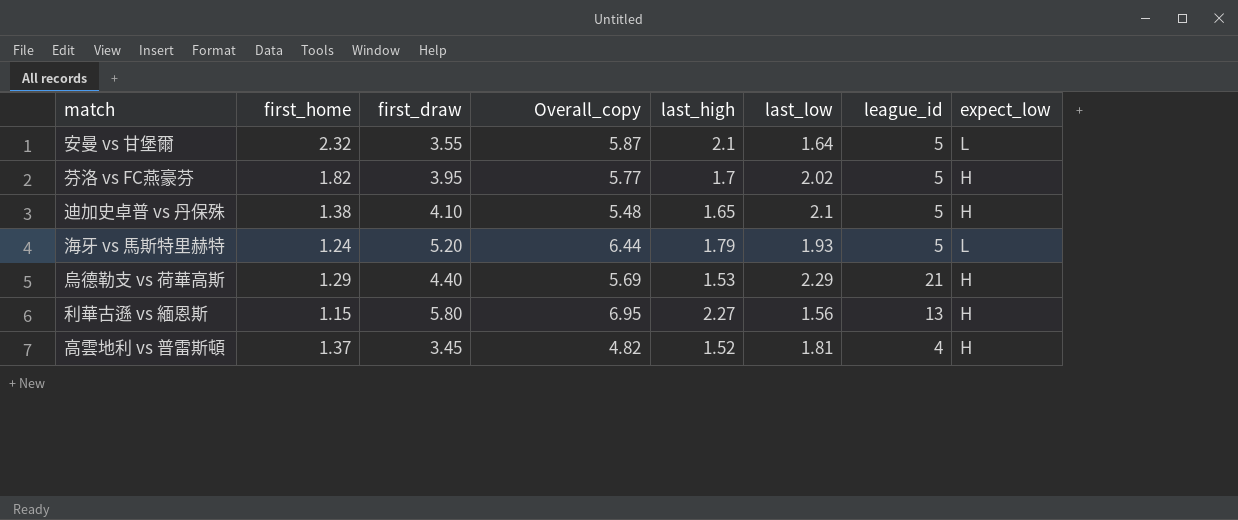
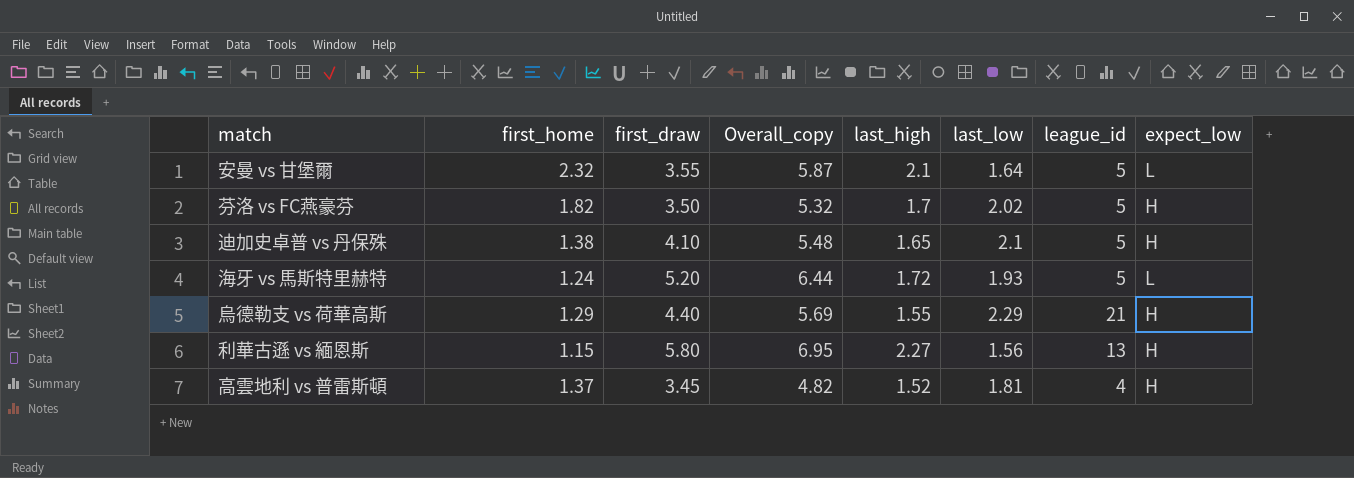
芬洛 vs FC燕豪芬 | first_draw: 3.95 -> 3.50
芬洛 vs FC燕豪芬 | Overall_copy: 5.77 -> 5.32
海牙 vs 馬斯特里赫特 | last_high: 1.79 -> 1.72
烏德勒支 vs 荷華高斯 | last_high: 1.53 -> 1.55

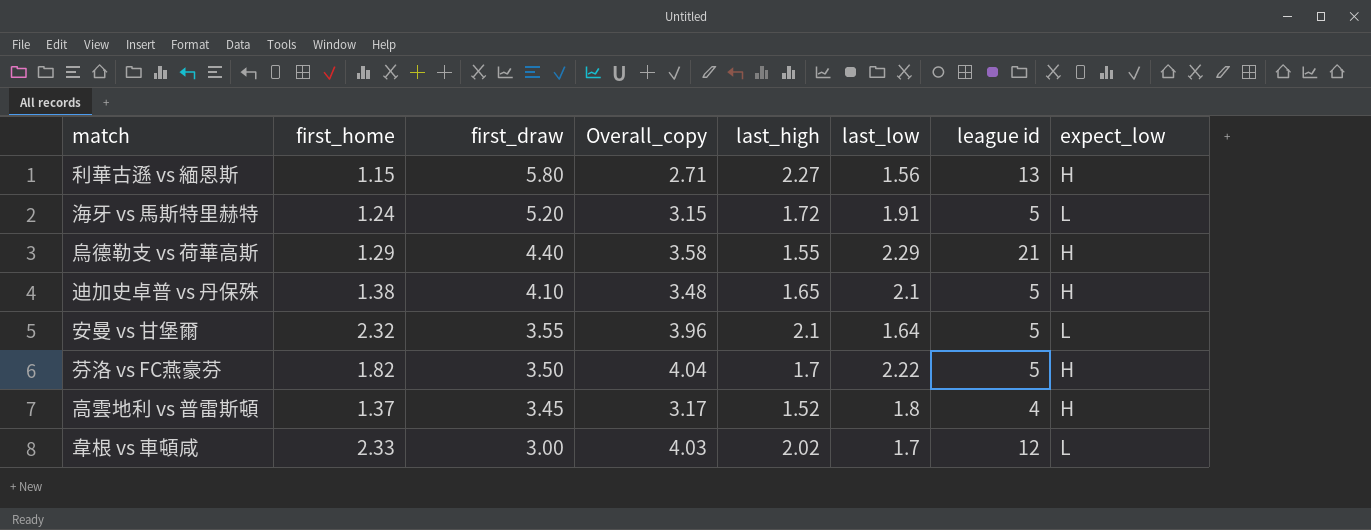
row order: none -> first_draw descending
column Overall_copy | formula: [first_home] + [first_draw] -> [first_home] + [last_low]
column name: league_id -> league id
海牙 vs 馬斯特里赫特 | last_low: 1.93 -> 1.91
芬洛 vs FC燕豪芬 | last_low: 2.02 -> 2.22
高雲地利 vs 普雷斯頓 | last_low: 1.81 -> 1.8
row 韋根 vs 車頓咸: none -> 2.33 | 3.00 | 4.03 | 2.02 | 1.7 | 12 | L

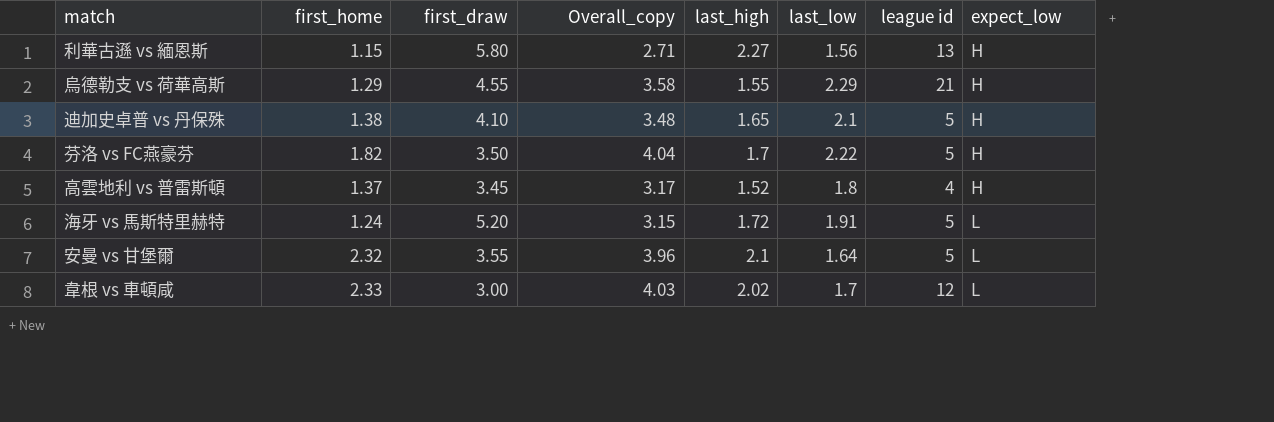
row order: first_draw descending -> expect_low ascending
烏德勒支 vs 荷華高斯 | first_draw: 4.40 -> 4.55

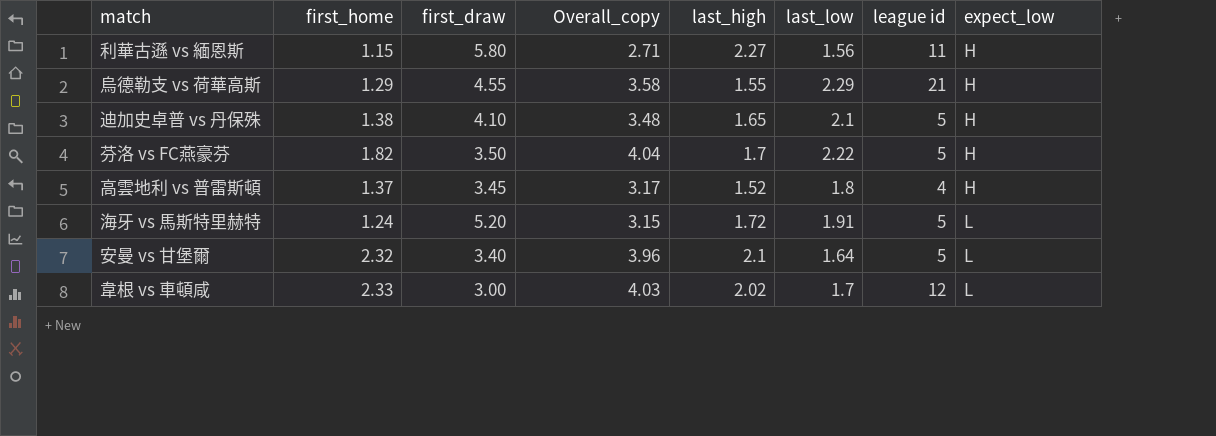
利華古遜 vs 緬恩斯 | league id: 13 -> 11
安曼 vs 甘堡爾 | first_draw: 3.55 -> 3.40

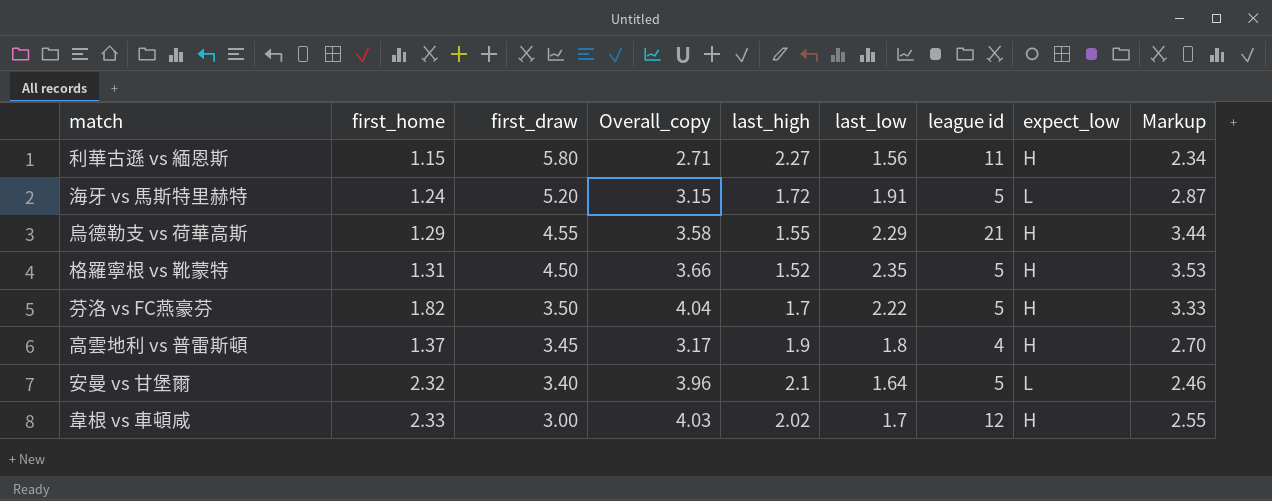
row order: expect_low ascending -> first_draw descending
column Markup | formula: none -> [last_low] * 1.5
row 迪加史卓普 vs 丹保殊: 1.38 | 4.10 | 3.48 | 1.65 | 2.1 | 5 | H -> none
row 格羅寧根 vs 靴蒙特: none -> 1.31 | 4.50 | 3.66 | 1.52 | 2.35 | 5 | H | 3.53
高雲地利 vs 普雷斯頓 | last_high: 1.52 -> 1.9
韋根 vs 車頓咸 | expect_low: L -> H

